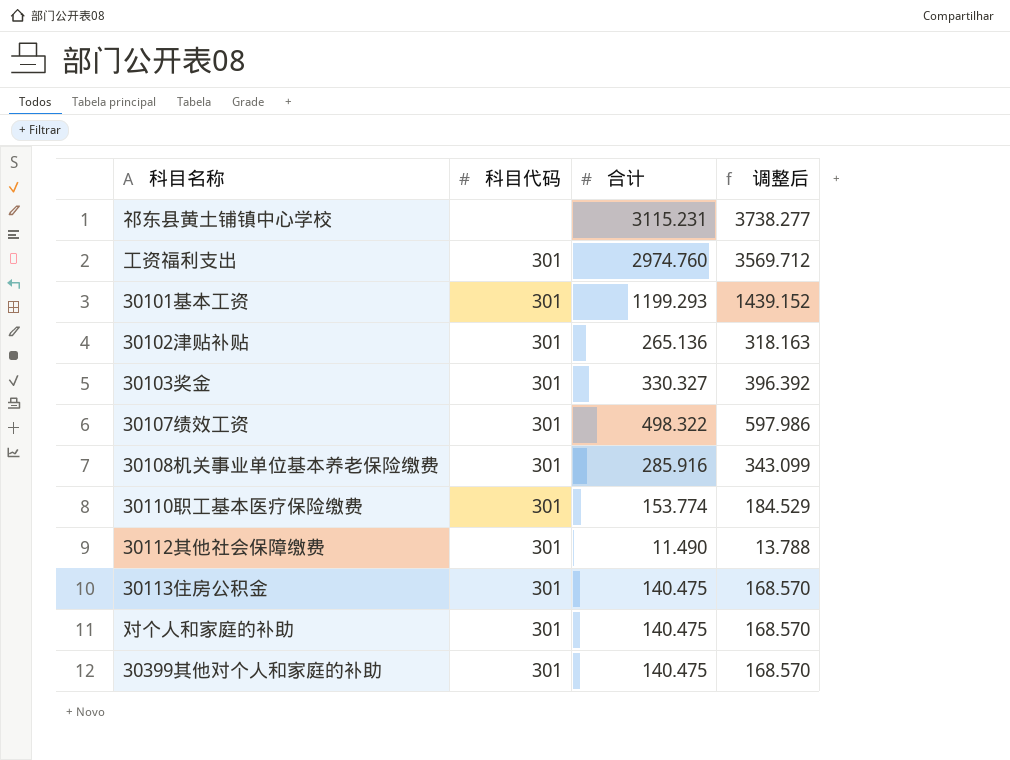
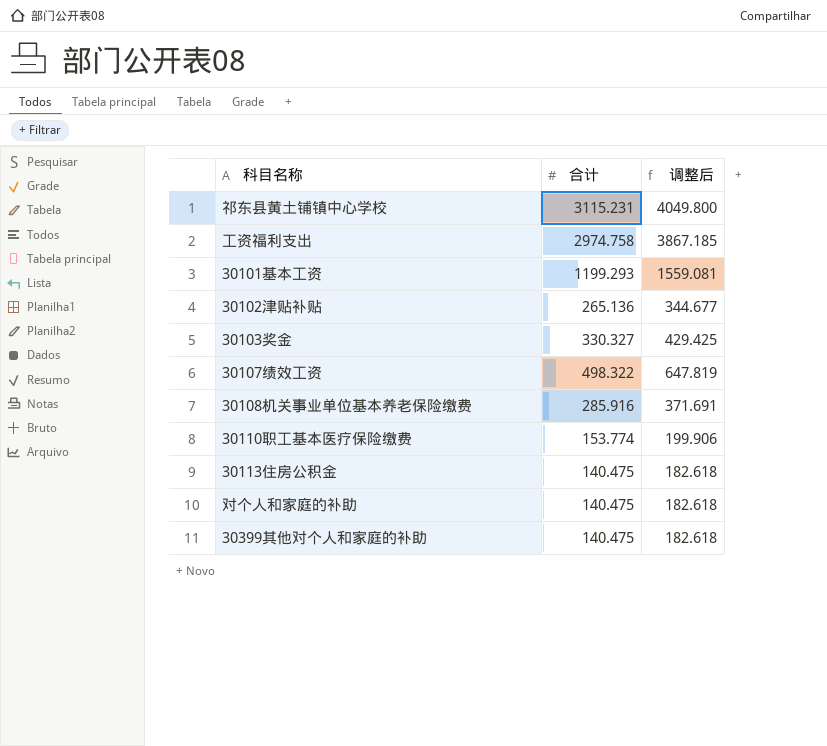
column 科目代码 | position: 2 -> none
column 调整后 | formula: [合计] * 1.2 -> [合计] * 1.3
row 30112其他社会保障缴费: 301 | 11.490 | 13.788 -> none
工资福利支出 | 合计: 2974.760 -> 2974.758

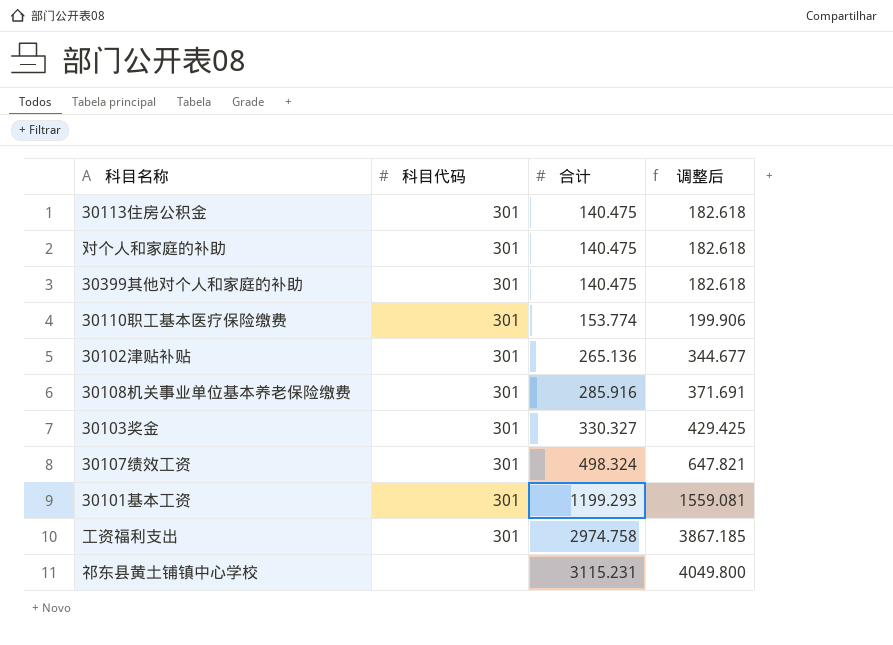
row order: none -> 合计 ascending
column 科目代码 | position: none -> 2
30107绩效工资 | 合计: 498.322 -> 498.324
30107绩效工资 | 调整后: 647.819 -> 647.821

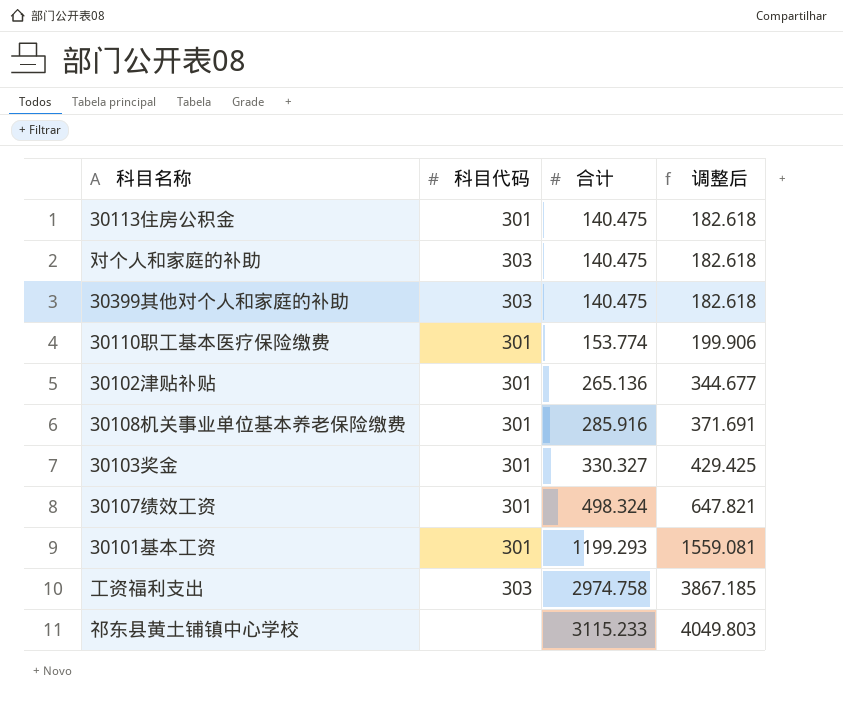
对个人和家庭的补助 | 科目代码: 301 -> 303
30399其他对个人和家庭的补助 | 科目代码: 301 -> 303
工资福利支出 | 科目代码: 301 -> 303
祁东县黄土铺镇中心学校 | 合计: 3115.231 -> 3115.233
祁东县黄土铺镇中心学校 | 调整后: 4049.800 -> 4049.803

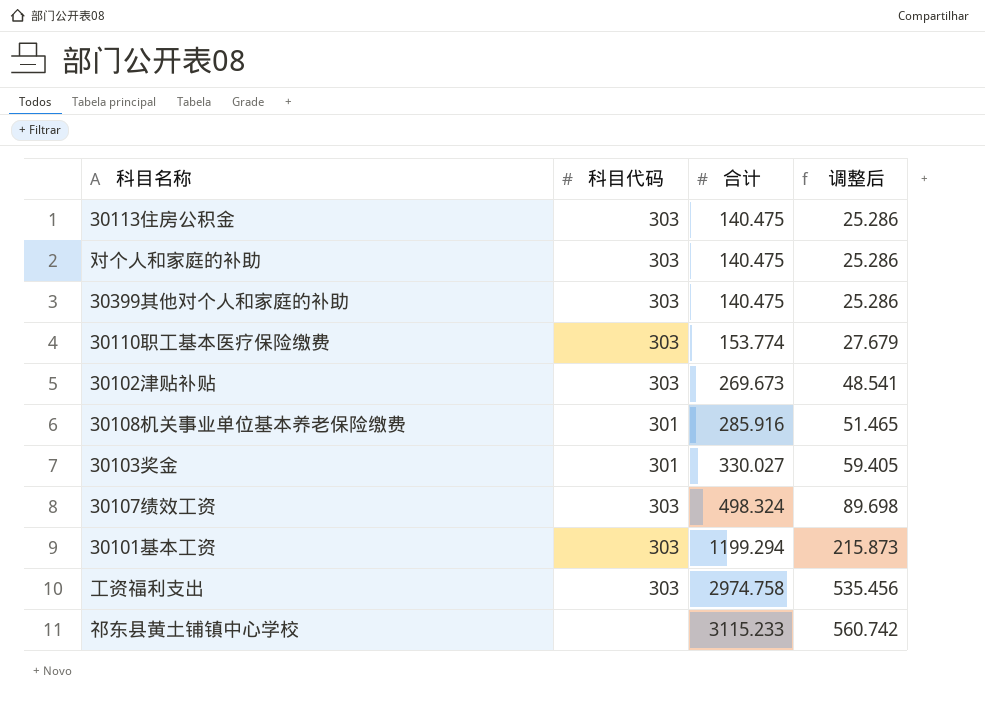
column 调整后 | formula: [合计] * 1.3 -> [合计] * 0.18
30113住房公积金 | 科目代码: 301 -> 303
30110职工基本医疗保险缴费 | 科目代码: 301 -> 303
30102津贴补贴 | 科目代码: 301 -> 303
30102津贴补贴 | 合计: 265.136 -> 269.673
30103奖金 | 合计: 330.327 -> 330.027
30107绩效工资 | 科目代码: 301 -> 303
30101基本工资 | 科目代码: 301 -> 303
30101基本工资 | 合计: 1199.293 -> 1199.294

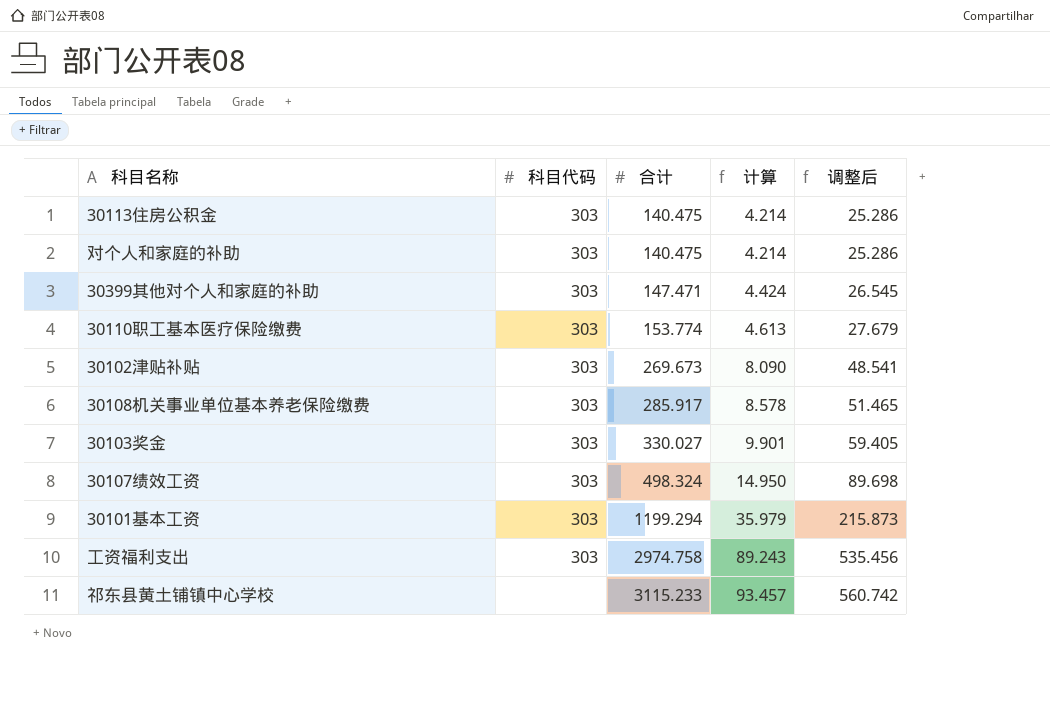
column 计算 | formula: none -> [合计] * 0.03
30399其他对个人和家庭的补助 | 合计: 140.475 -> 147.471
30399其他对个人和家庭的补助 | 调整后: 25.286 -> 26.545
30108机关事业单位基本养老保险缴费 | 科目代码: 301 -> 303
30108机关事业单位基本养老保险缴费 | 合计: 285.916 -> 285.917
30103奖金 | 科目代码: 301 -> 303

